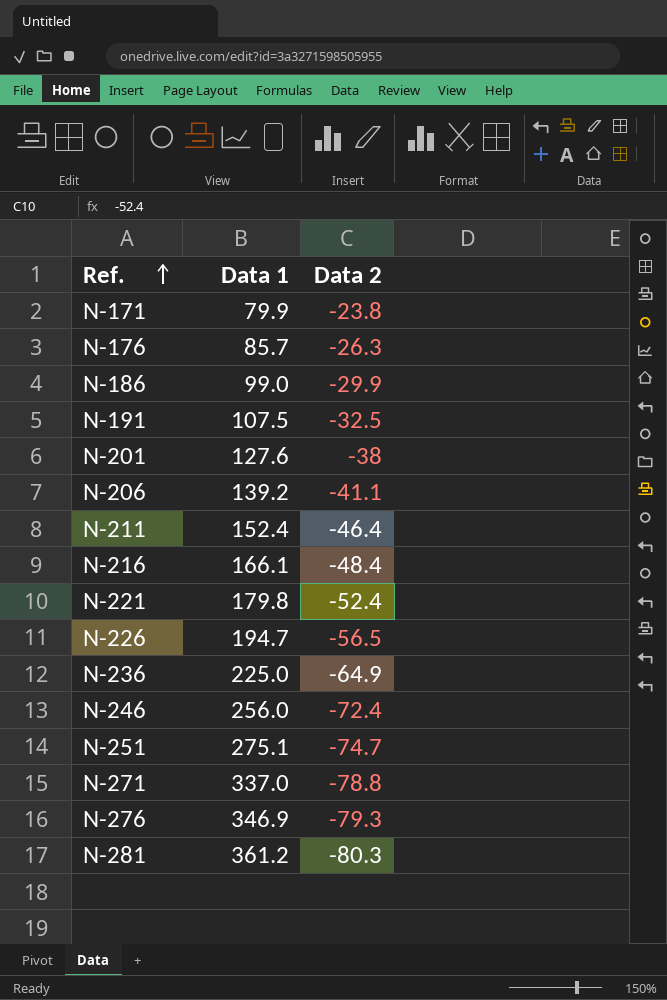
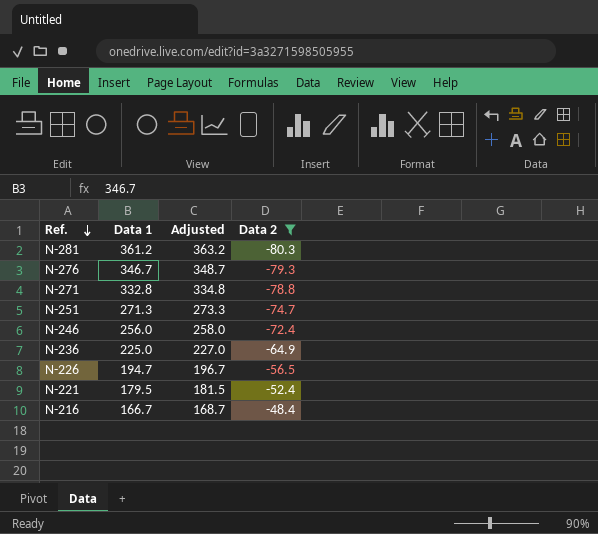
filter: none -> Data 2 <= -48.4
row order: Ref. ascending -> Ref. descending
column Adjusted | formula: none -> [Data 1] + 2
N-276 | Data 1: 346.9 -> 346.7
N-271 | Data 1: 337.0 -> 332.8
N-251 | Data 1: 275.1 -> 271.3
N-221 | Data 1: 179.8 -> 179.5
N-216 | Data 1: 166.1 -> 166.7

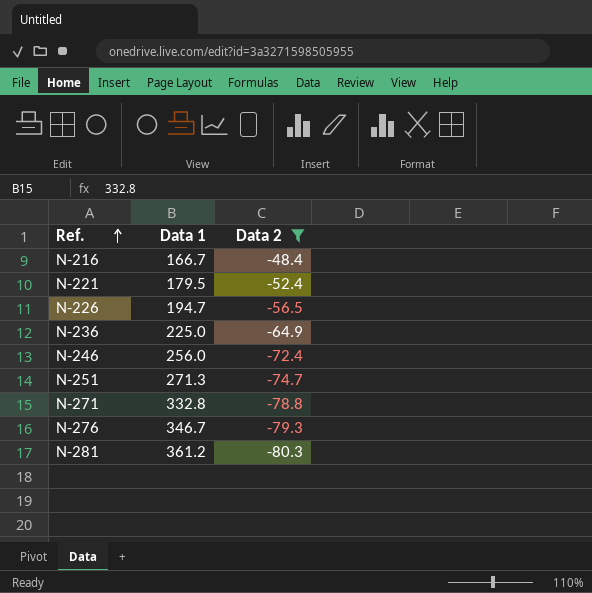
row order: Ref. descending -> Ref. ascending
column Adjusted | formula: [Data 1] + 2 -> none

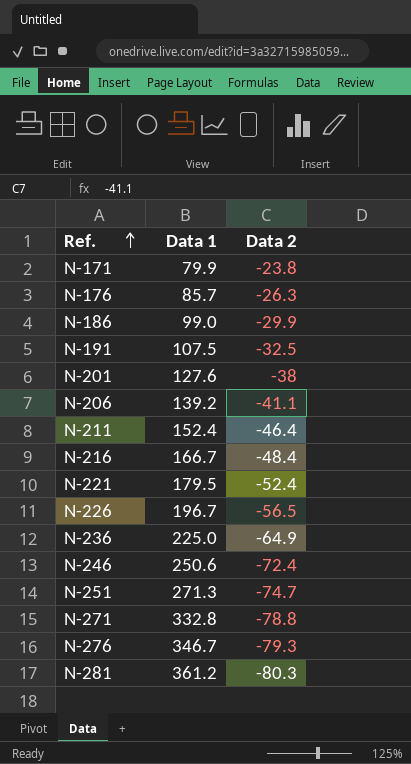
filter: Data 2 <= -48.4 -> none
N-226 | Data 1: 194.7 -> 196.7
N-246 | Data 1: 256.0 -> 250.6

